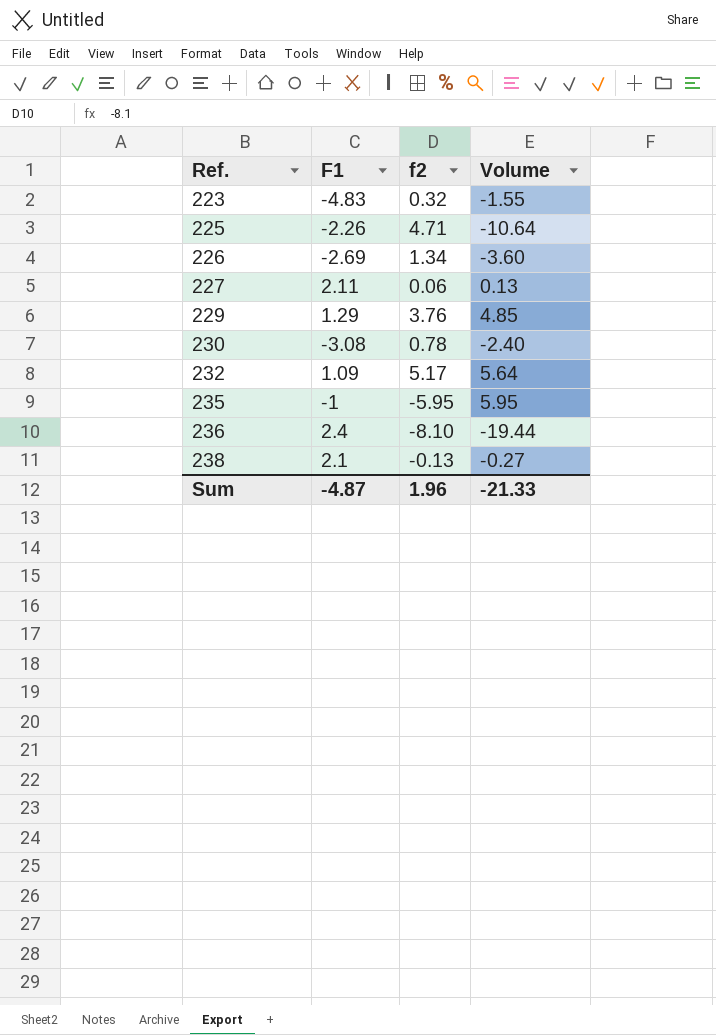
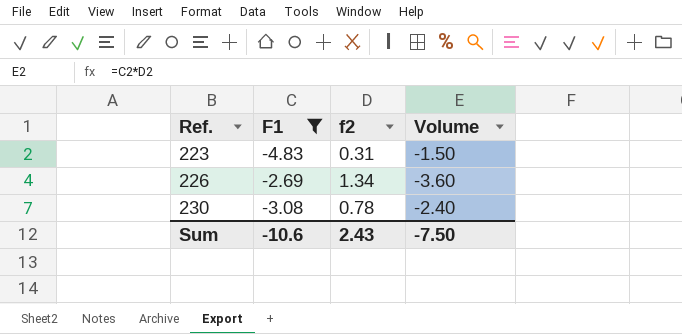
filter: none -> F1 <= -2.69
223 | f2: 0.32 -> 0.31
223 | Volume: -1.55 -> -1.50
Sum | F1: -4.87 -> -10.6
Sum | f2: 1.96 -> 2.43
Sum | Volume: -21.33 -> -7.50

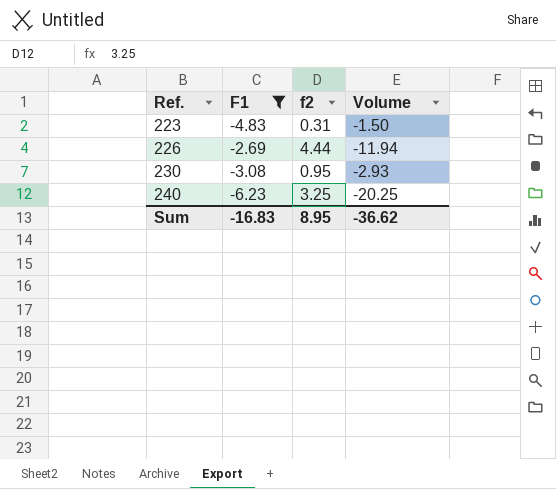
226 | f2: 1.34 -> 4.44
226 | Volume: -3.60 -> -11.94
230 | f2: 0.78 -> 0.95
230 | Volume: -2.40 -> -2.93
row 240: none -> -6.23 | 3.25 | -20.25
Sum | F1: -10.6 -> -16.83
Sum | f2: 2.43 -> 8.95
Sum | Volume: -7.50 -> -36.62

